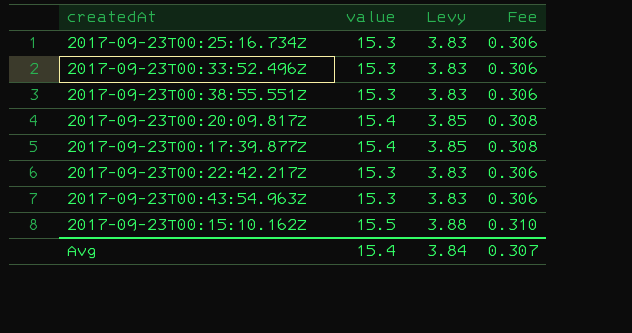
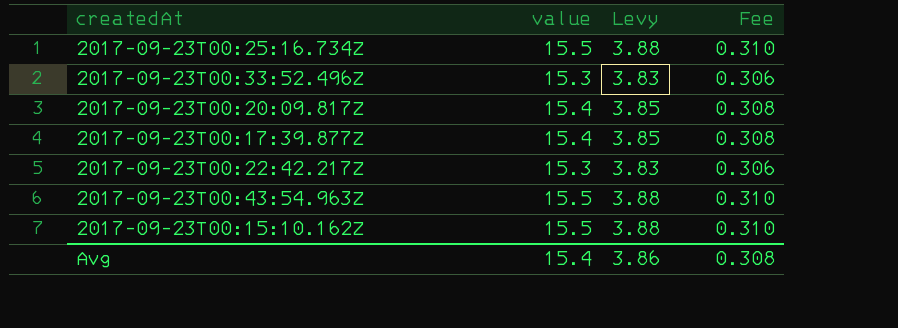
row 2017-09-23T00:38:55.551Z: 15.3 | 3.83 | 0.306 -> none
2017-09-23T00:25:16.734Z | value: 15.3 -> 15.5
2017-09-23T00:25:16.734Z | Levy: 3.83 -> 3.88
2017-09-23T00:25:16.734Z | Fee: 0.306 -> 0.310
2017-09-23T00:43:54.963Z | value: 15.3 -> 15.5
2017-09-23T00:43:54.963Z | Levy: 3.83 -> 3.88
2017-09-23T00:43:54.963Z | Fee: 0.306 -> 0.310
Avg | Levy: 3.84 -> 3.86
Avg | Fee: 0.307 -> 0.308

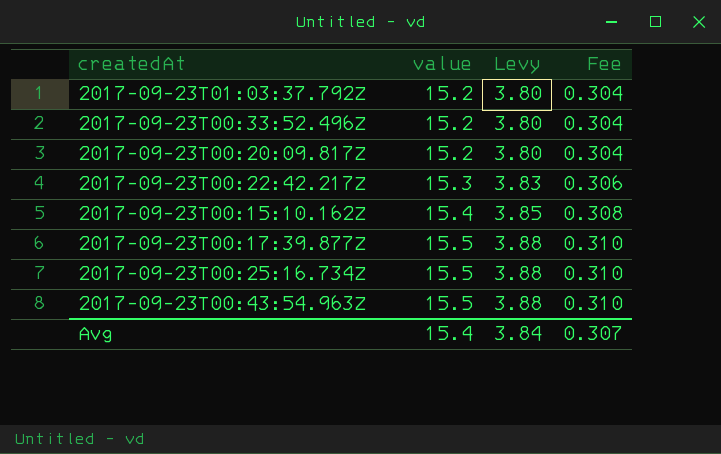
row order: none -> value ascending
row 2017-09-23T01:03:37.792Z: none -> 15.2 | 3.80 | 0.304
2017-09-23T00:33:52.496Z | value: 15.3 -> 15.2
2017-09-23T00:33:52.496Z | Levy: 3.83 -> 3.80
2017-09-23T00:33:52.496Z | Fee: 0.306 -> 0.304
2017-09-23T00:20:09.817Z | value: 15.4 -> 15.2
2017-09-23T00:20:09.817Z | Levy: 3.85 -> 3.80
2017-09-23T00:20:09.817Z | Fee: 0.308 -> 0.304
2017-09-23T00:15:10.162Z | value: 15.5 -> 15.4
2017-09-23T00:15:10.162Z | Levy: 3.88 -> 3.85
2017-09-23T00:15:10.162Z | Fee: 0.310 -> 0.308
2017-09-23T00:17:39.877Z | value: 15.4 -> 15.5
2017-09-23T00:17:39.877Z | Levy: 3.85 -> 3.88
2017-09-23T00:17:39.877Z | Fee: 0.308 -> 0.310
Avg | Levy: 3.86 -> 3.84
Avg | Fee: 0.308 -> 0.307

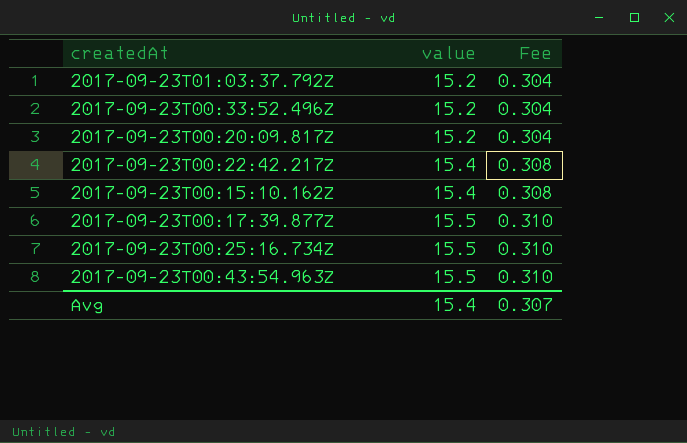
column Levy | formula: [value] * 0.25 -> none
2017-09-23T00:22:42.217Z | value: 15.3 -> 15.4
2017-09-23T00:22:42.217Z | Fee: 0.306 -> 0.308

